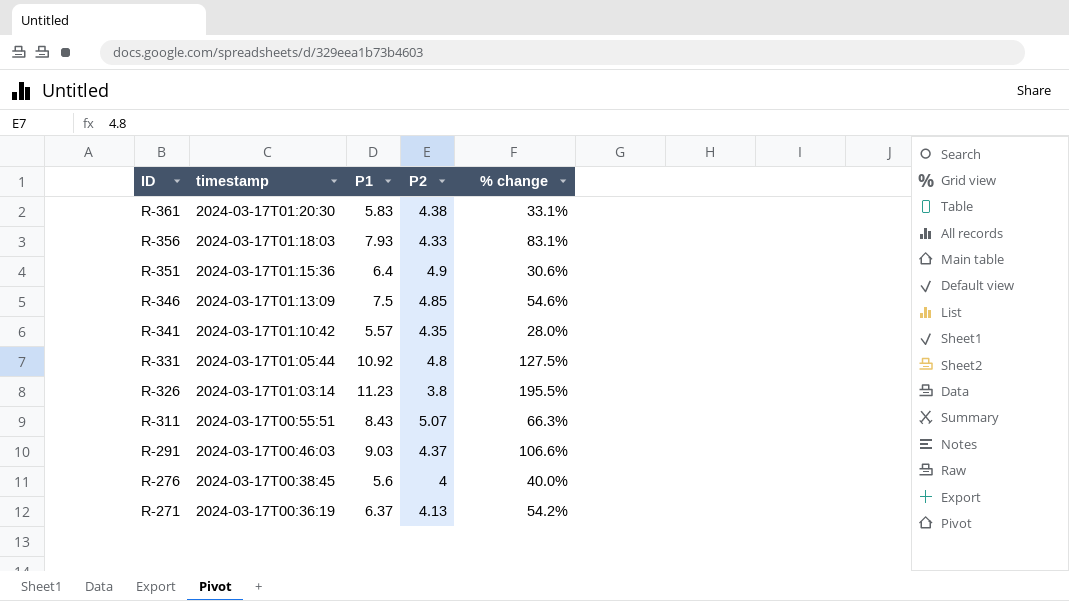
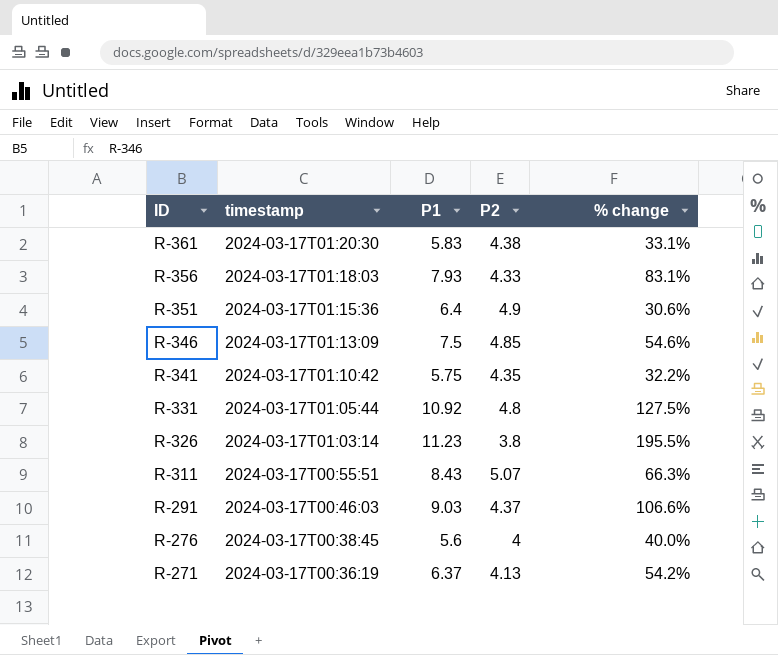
R-341 | P1: 5.57 -> 5.75
R-341 | % change: 28.0% -> 32.2%

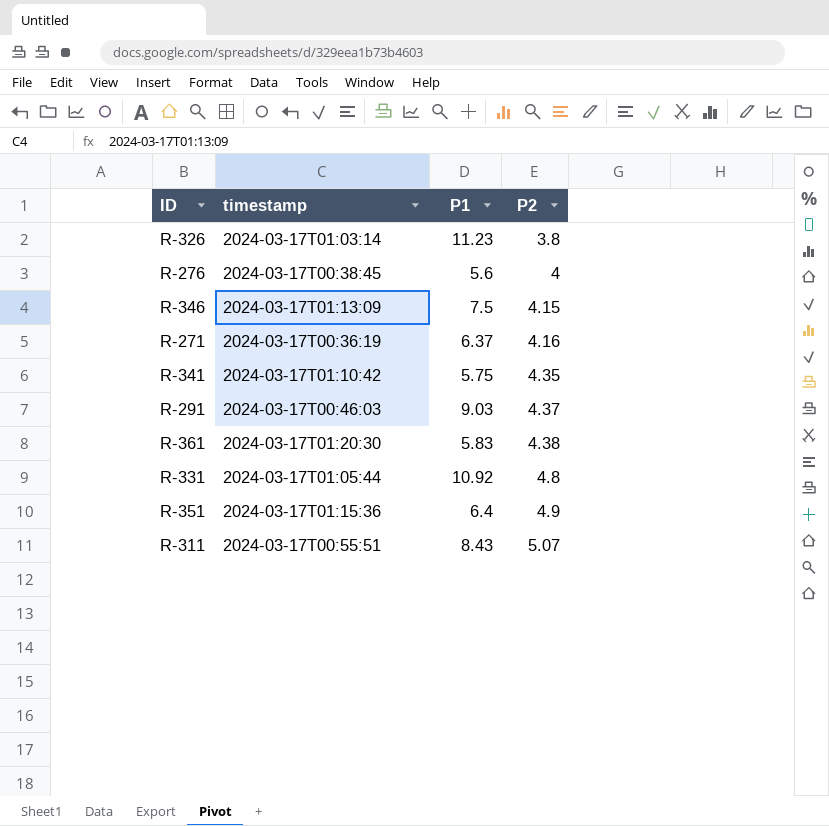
row order: ID descending -> P2 ascending
column % change | formula: ([P1] - [P2]) / [P2] -> none
row R-356: 2024-03-17T01:18:03 | 7.93 | 4.33 | 83.1% -> none
R-346 | P2: 4.85 -> 4.15
R-271 | P2: 4.13 -> 4.16

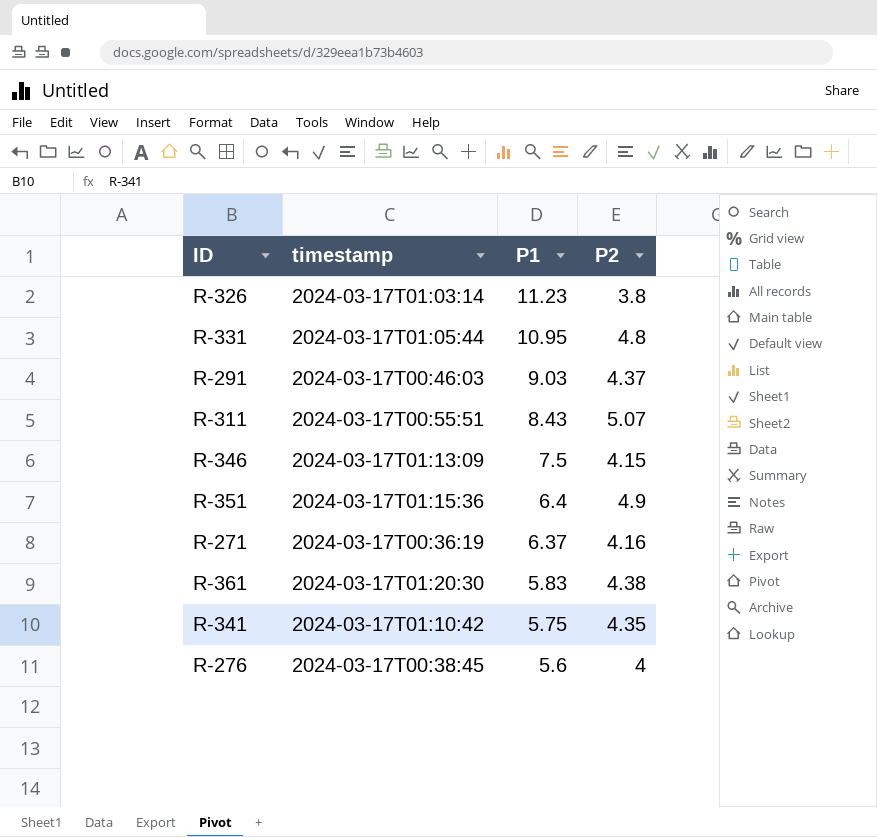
row order: P2 ascending -> P1 descending
R-331 | P1: 10.92 -> 10.95

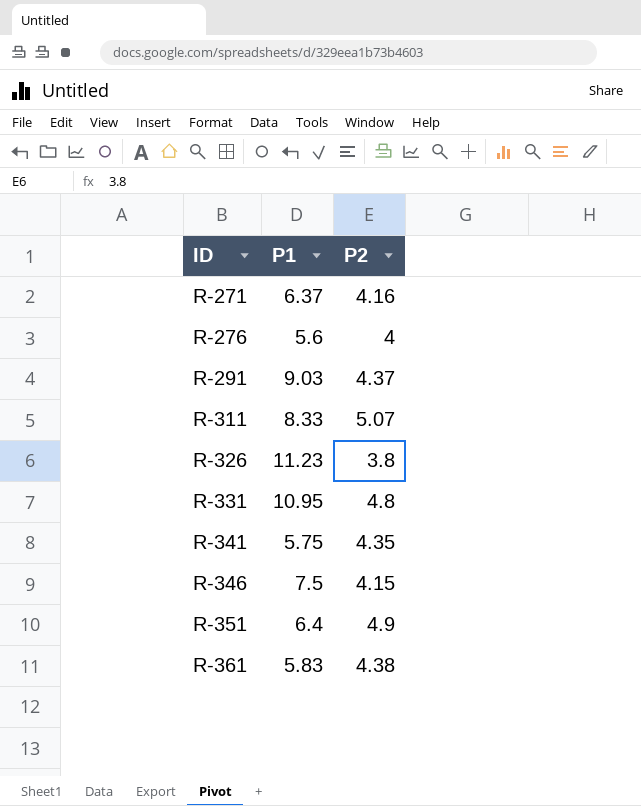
row order: P1 descending -> ID ascending
column timestamp | position: 2 -> none
R-311 | P1: 8.43 -> 8.33

